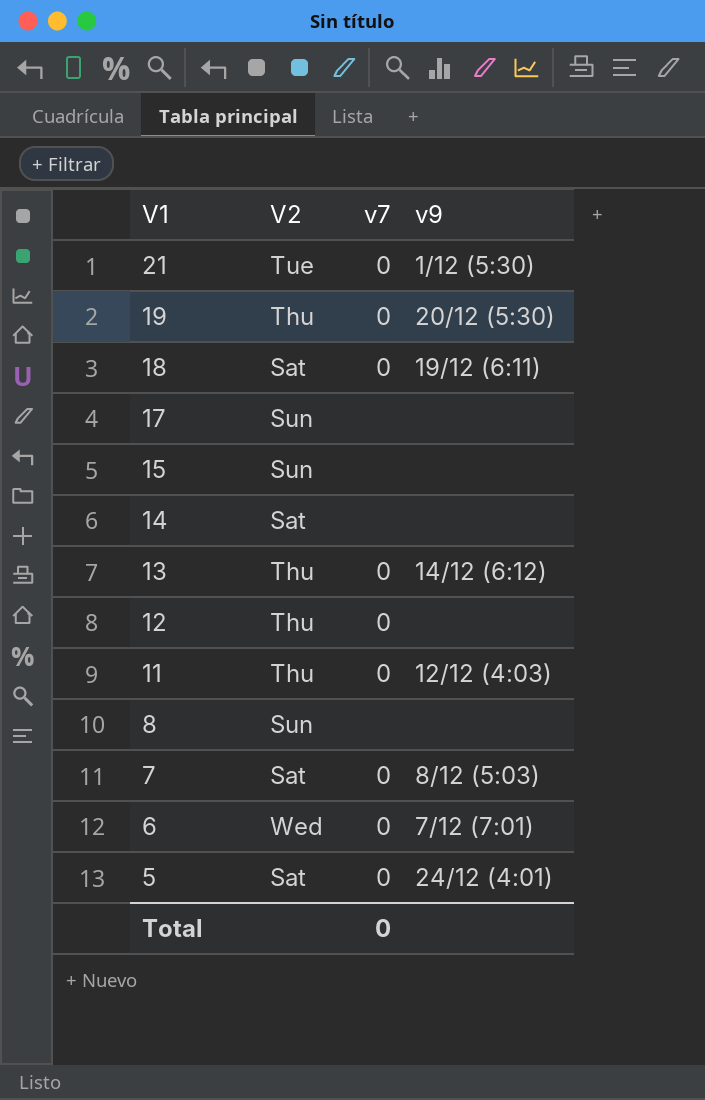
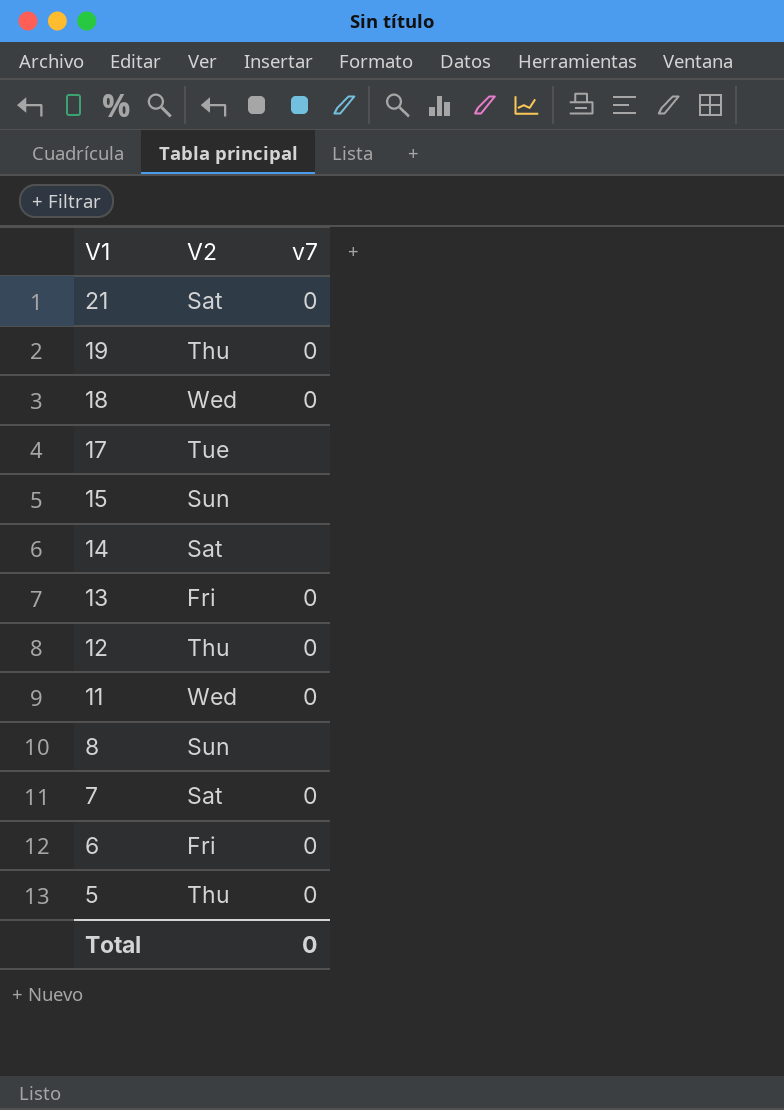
column v9 | position: 4 -> none
21 | V2: Tue -> Sat
18 | V2: Sat -> Wed
17 | V2: Sun -> Tue
13 | V2: Thu -> Fri
11 | V2: Thu -> Wed
6 | V2: Wed -> Fri
5 | V2: Sat -> Thu

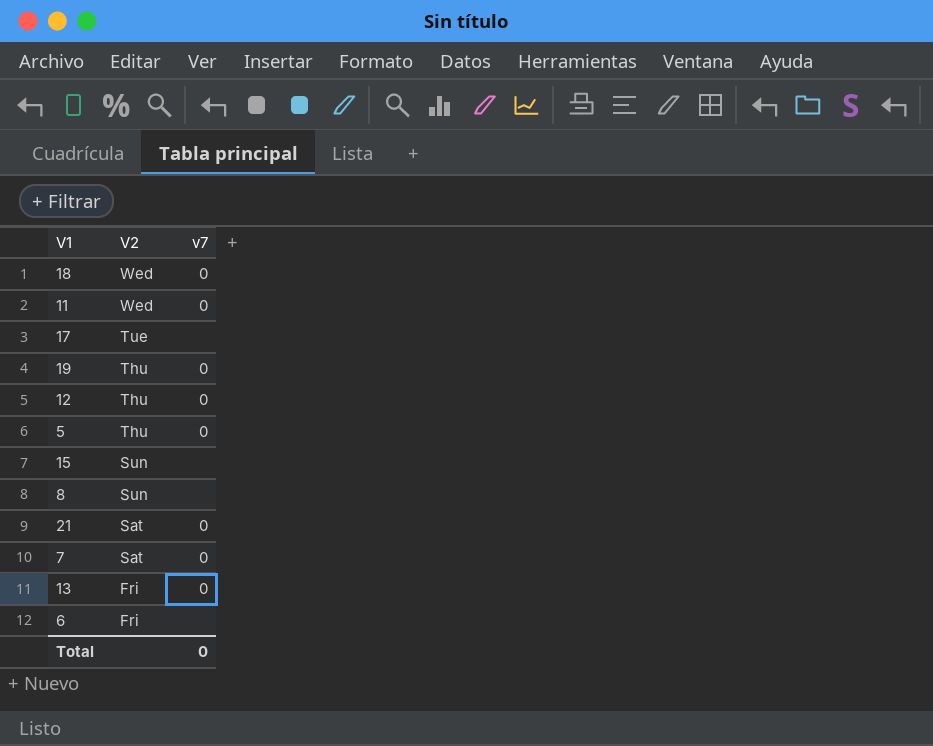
row order: V1 descending -> V2 descending
row 14: Sat | none -> none
6 | v7: 0 -> none

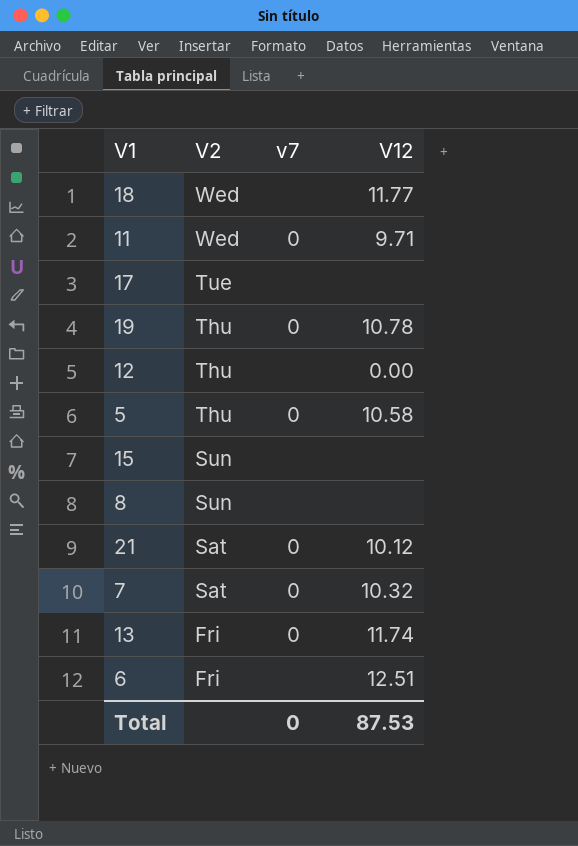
column V12 | position: none -> 4
18 | v7: 0 -> none
12 | v7: 0 -> none

